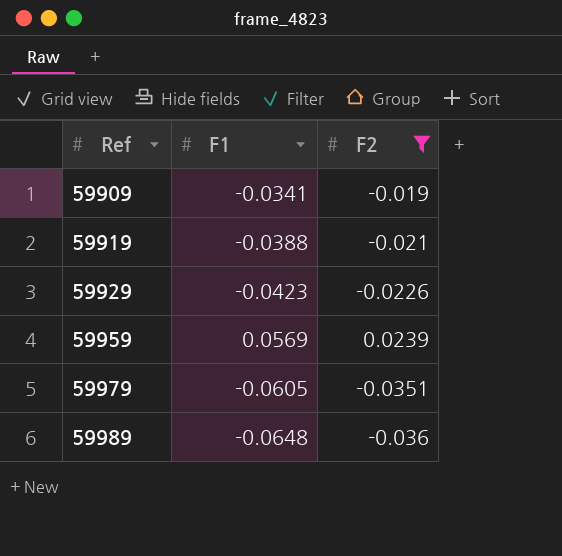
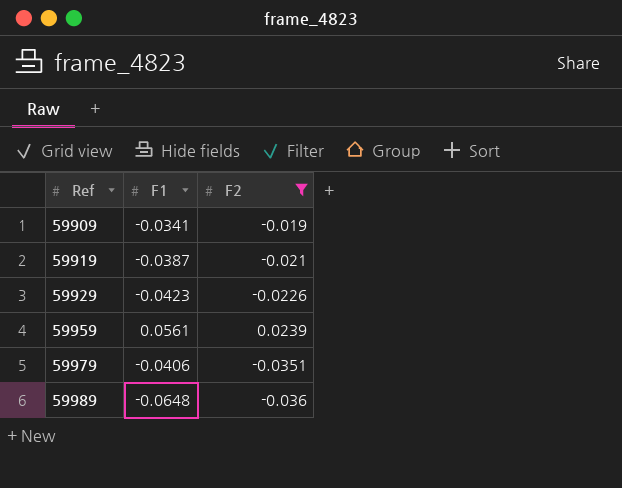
59919 | F1: -0.0388 -> -0.0387
59959 | F1: 0.0569 -> 0.0561
59979 | F1: -0.0605 -> -0.0406

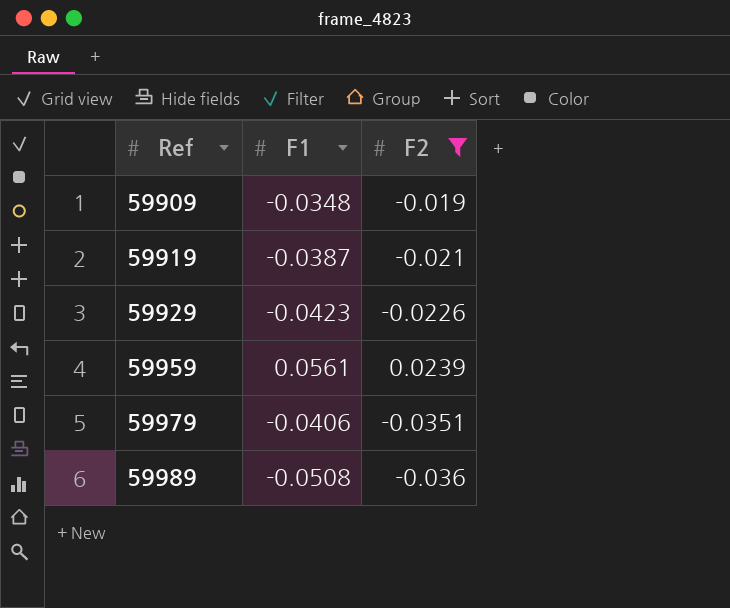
59909 | F1: -0.0341 -> -0.0348
59989 | F1: -0.0648 -> -0.0508

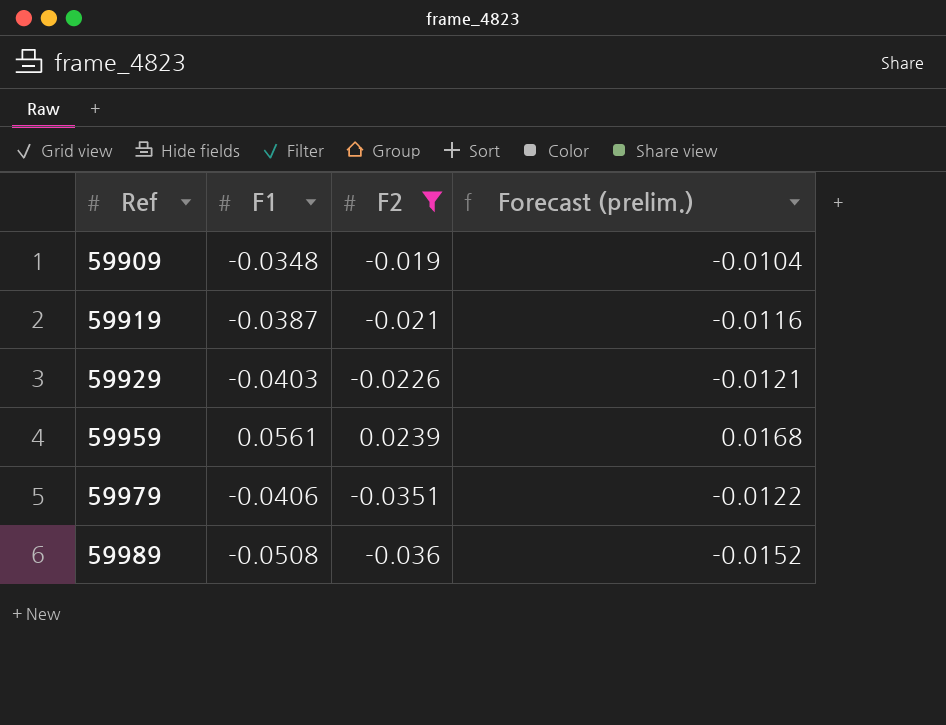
column Forecast (prelim.) | formula: none -> [F1] * 0.3
59929 | F1: -0.0423 -> -0.0403

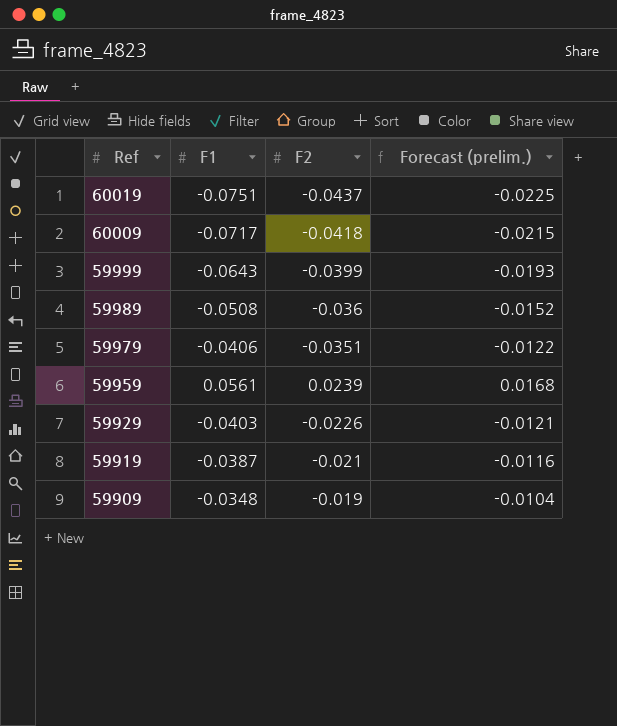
filter: F2 >= -0.036 -> none
row order: Ref ascending -> Ref descending

